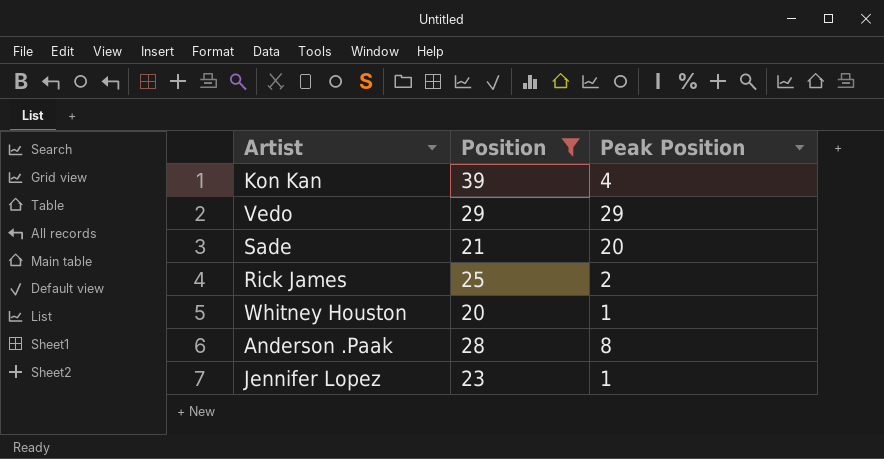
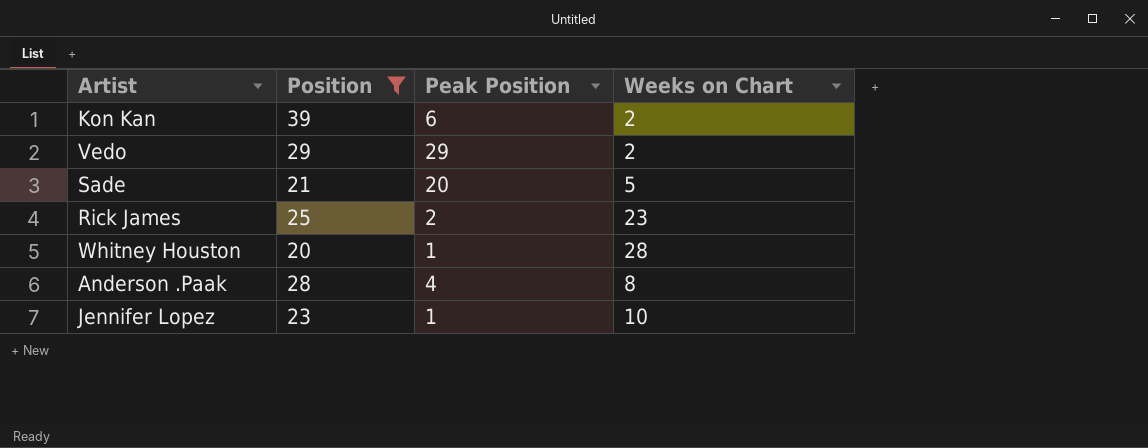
column Weeks on Chart | position: none -> 4
Kon Kan | Peak Position: 4 -> 6
Anderson .Paak | Peak Position: 8 -> 4

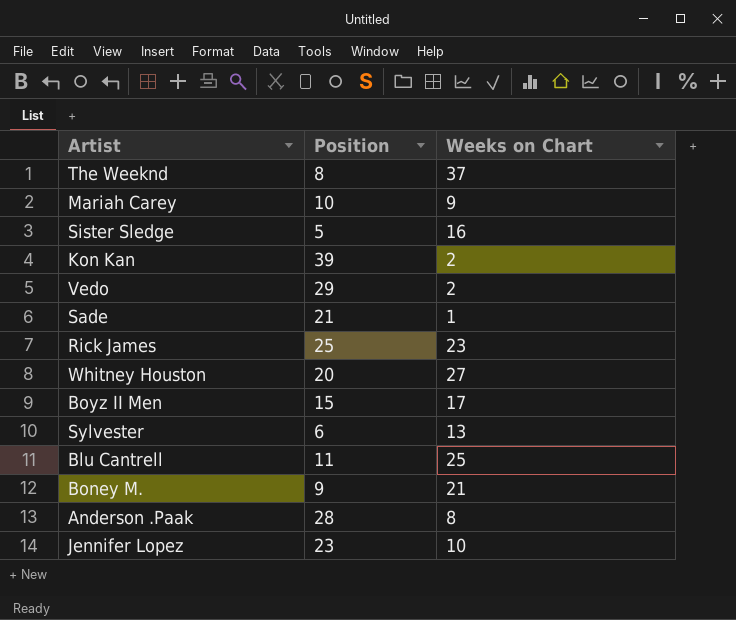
filter: Position >= 20 -> none
column Peak Position | position: 3 -> none
Sade | Weeks on Chart: 5 -> 1
Whitney Houston | Weeks on Chart: 28 -> 27

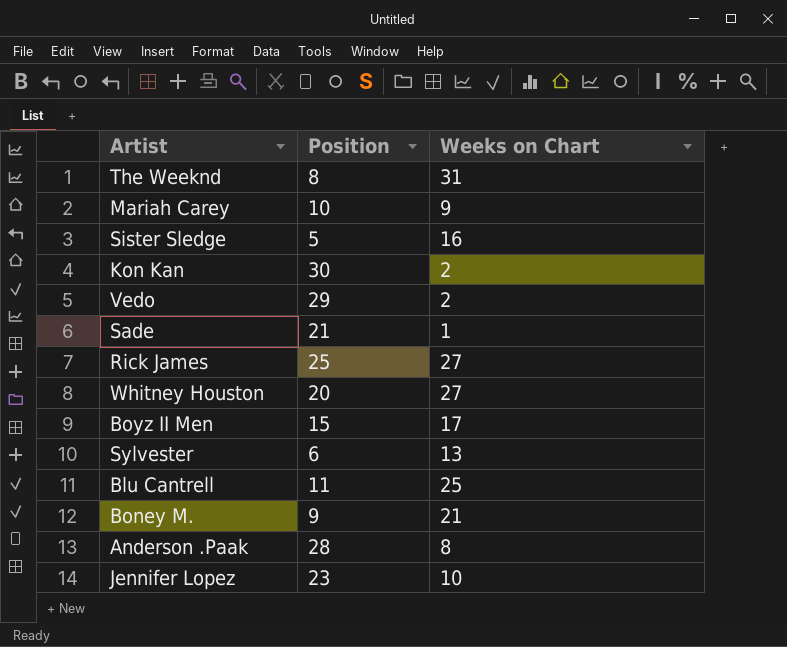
The Weeknd | Weeks on Chart: 37 -> 31
Kon Kan | Position: 39 -> 30
Rick James | Weeks on Chart: 23 -> 27

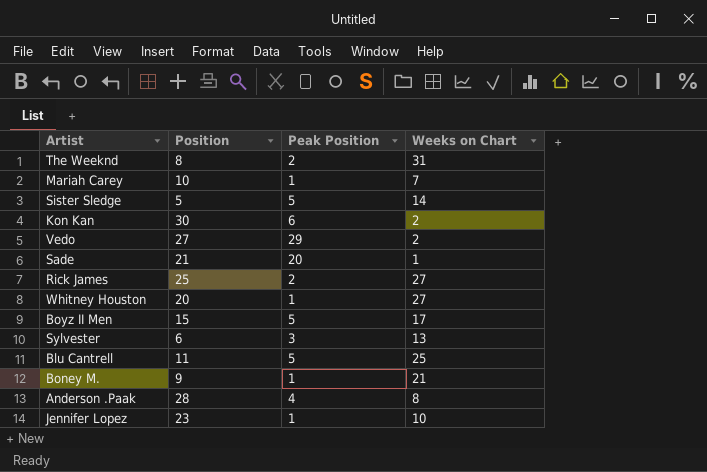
column Peak Position | position: none -> 3
Mariah Carey | Weeks on Chart: 9 -> 7
Sister Sledge | Weeks on Chart: 16 -> 14
Vedo | Position: 29 -> 27

